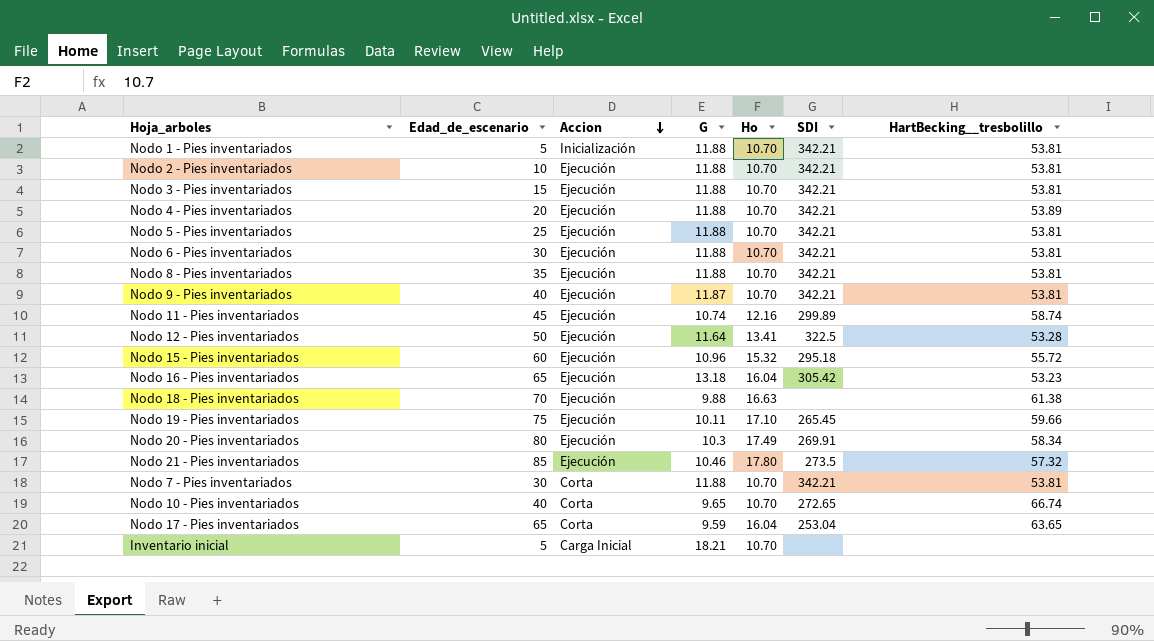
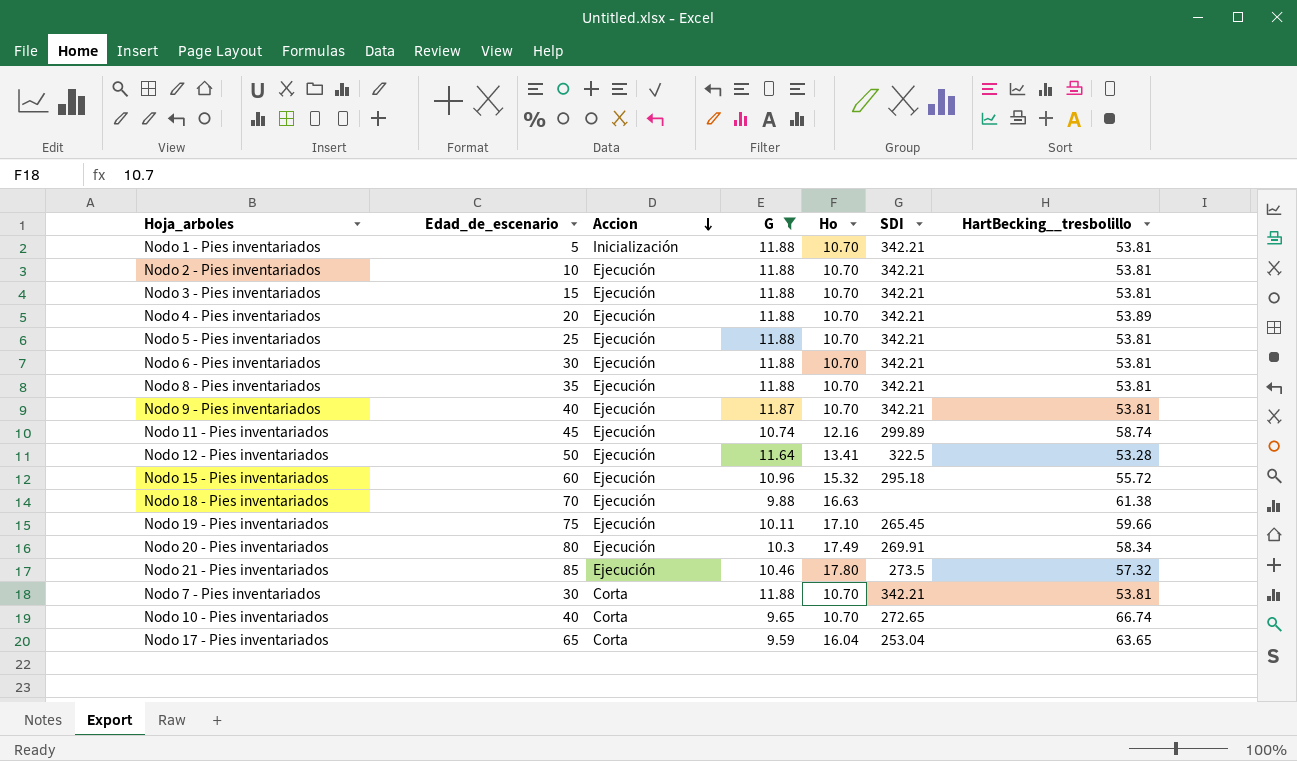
filter: none -> G <= 11.88

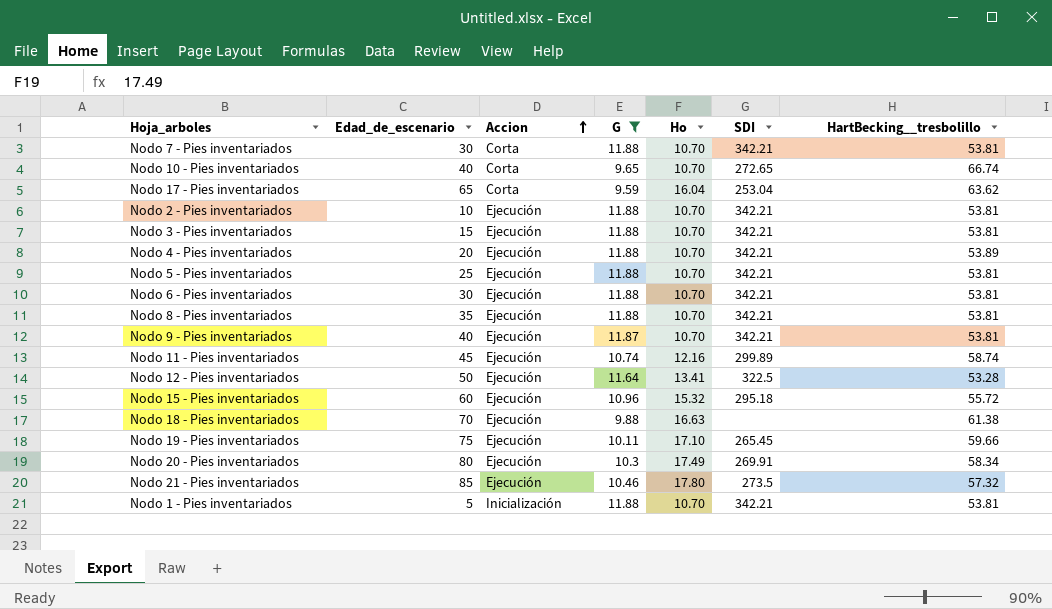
row order: Accion descending -> Accion ascending
Nodo 17 - Pies inventariados | HartBecking__tresbolillo: 63.65 -> 63.62

